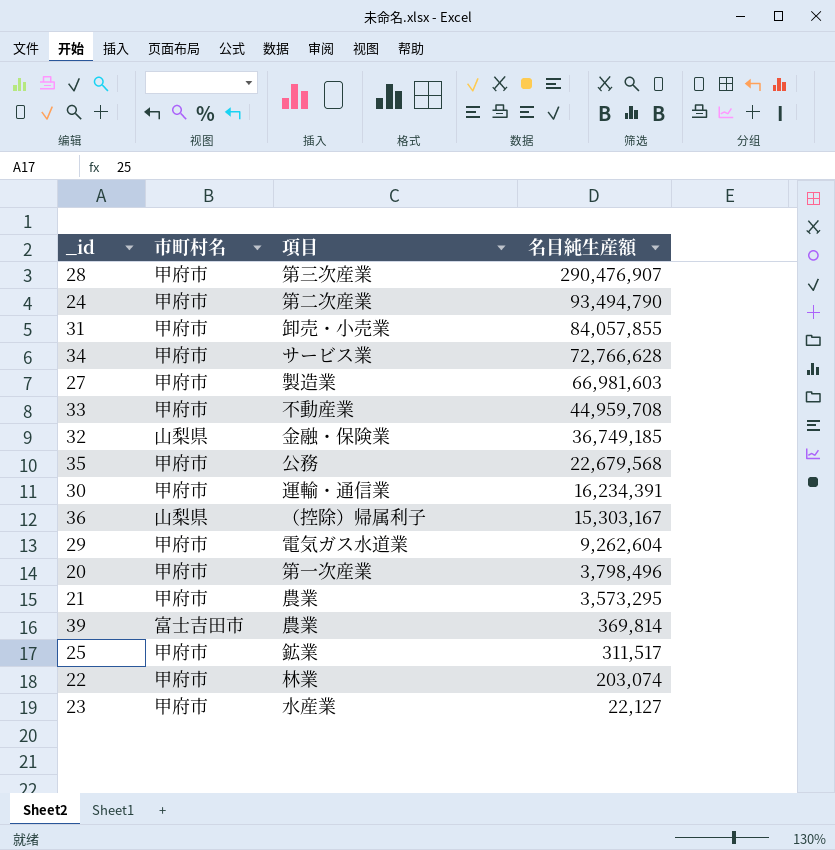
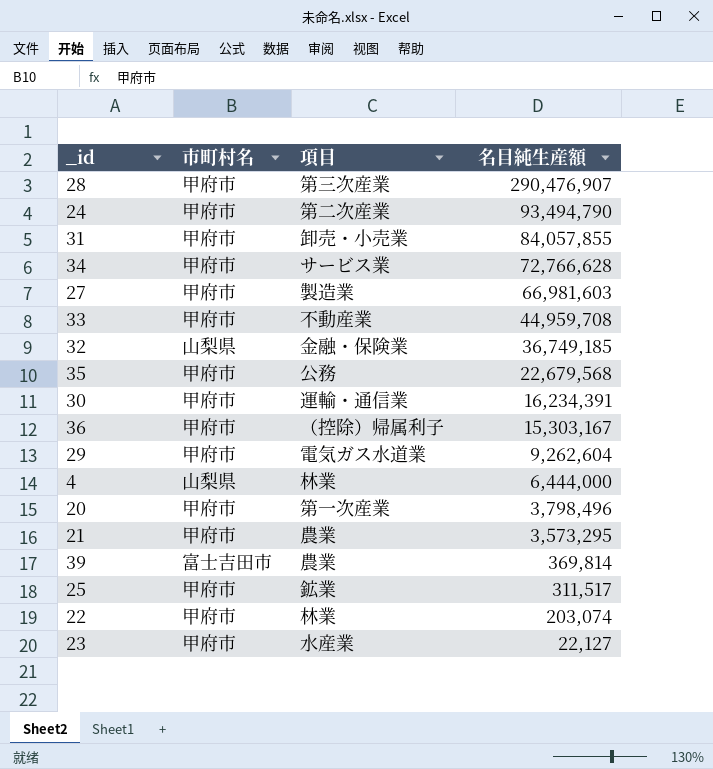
36 | 市町村名: 山梨県 -> 甲府市
row 4: none -> 山梨県 | 林業 | 6,444,000

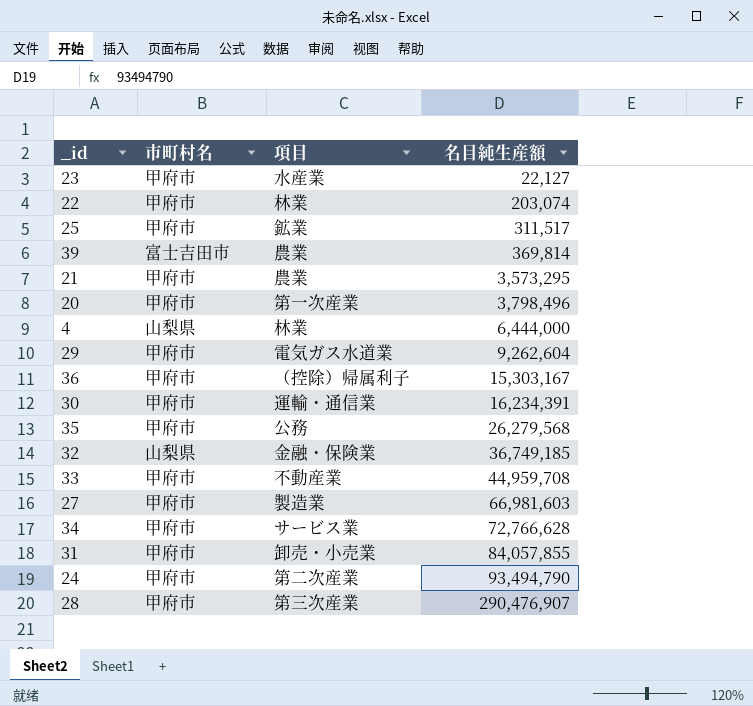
row order: 名目純生産額 descending -> 名目純生産額 ascending
35 | 名目純生産額: 22,679,568 -> 26,279,568

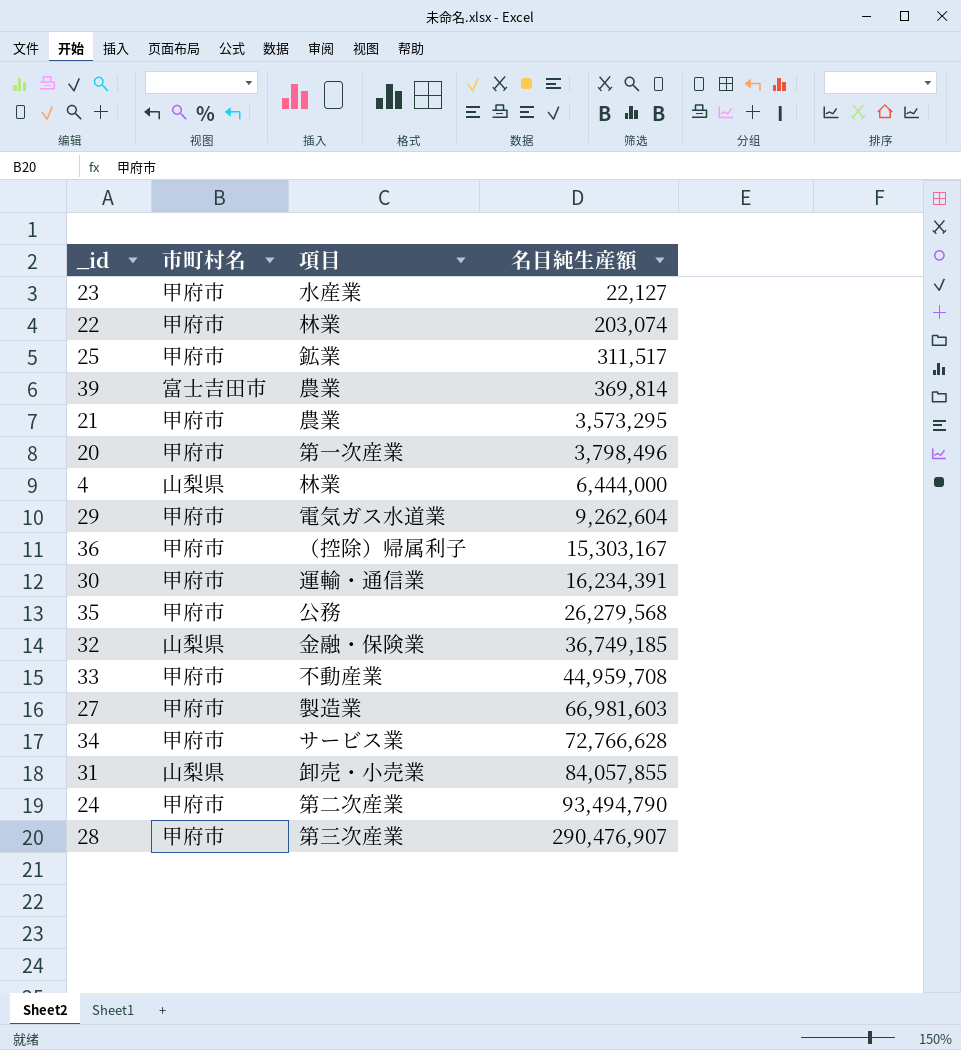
31 | 市町村名: 甲府市 -> 山梨県

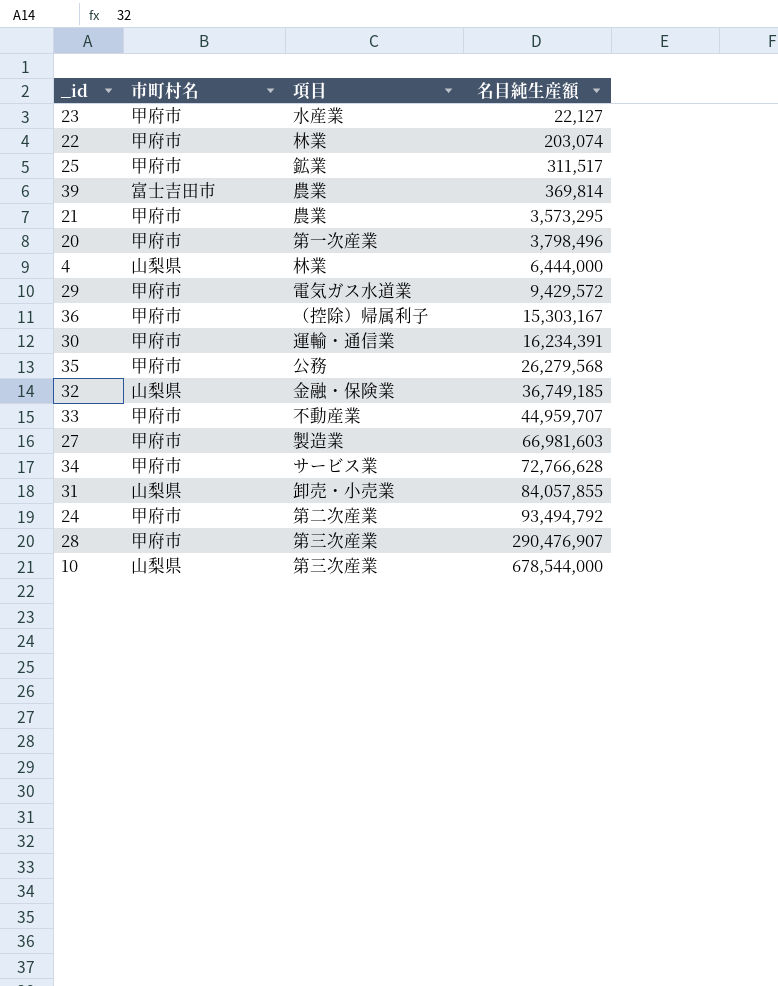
29 | 名目純生産額: 9,262,604 -> 9,429,572
33 | 名目純生産額: 44,959,708 -> 44,959,707
24 | 名目純生産額: 93,494,790 -> 93,494,792
row 10: none -> 山梨県 | 第三次産業 | 678,544,000

